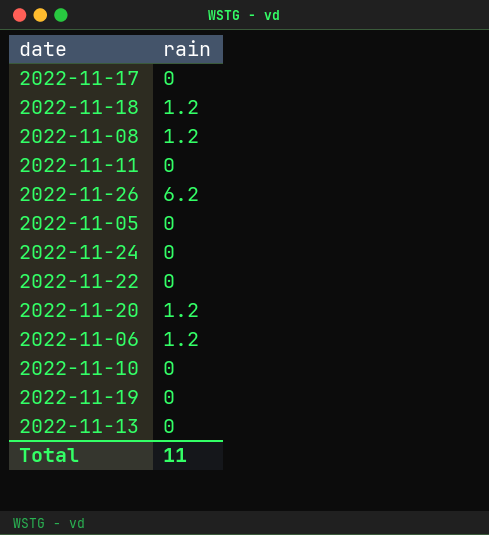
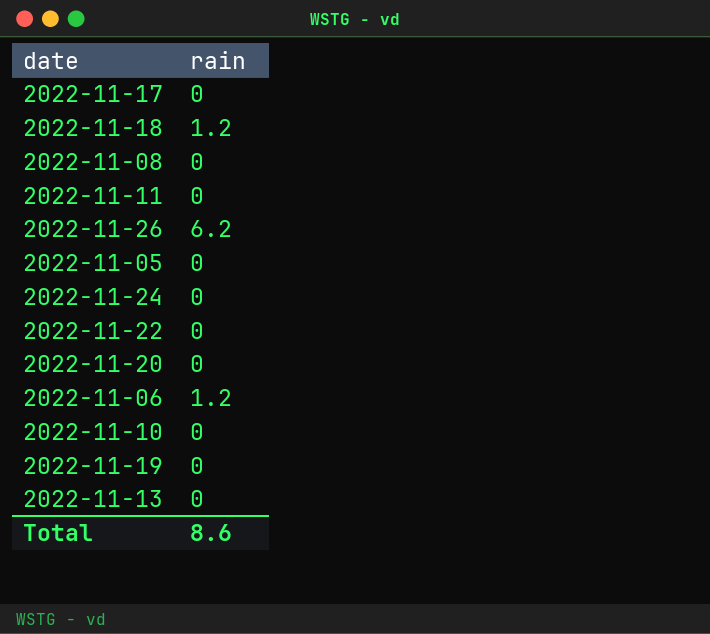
2022-11-08 | rain: 1.2 -> 0
2022-11-20 | rain: 1.2 -> 0
Total | rain: 11 -> 8.6

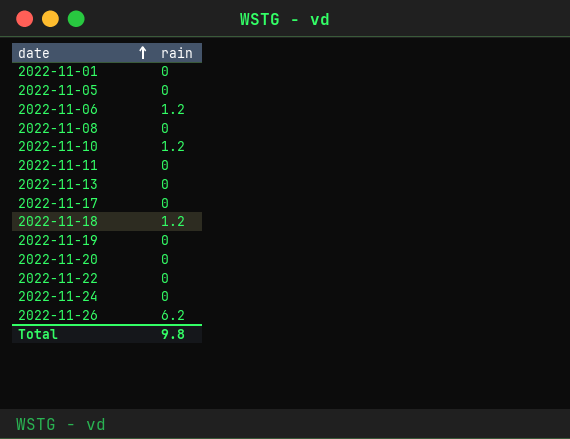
row order: none -> date ascending
row 2022-11-01: none -> 0
2022-11-10 | rain: 0 -> 1.2
Total | rain: 8.6 -> 9.8

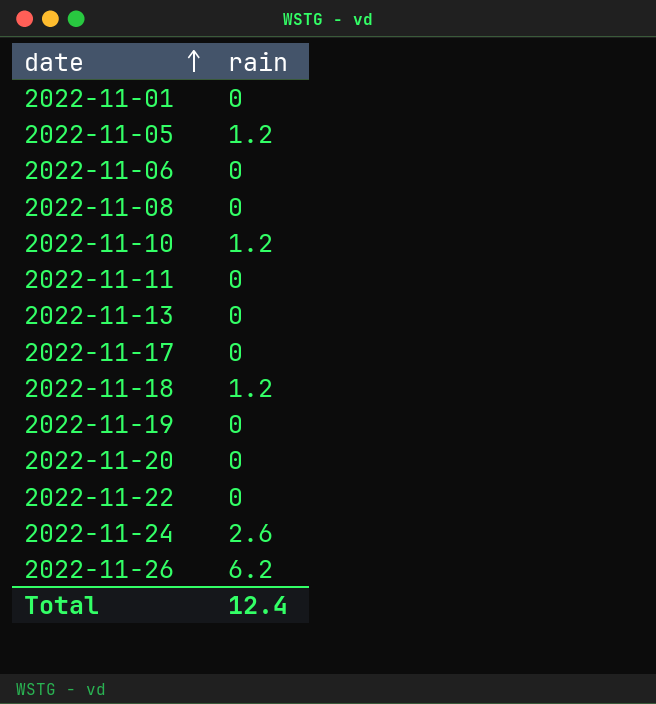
2022-11-05 | rain: 0 -> 1.2
2022-11-06 | rain: 1.2 -> 0
2022-11-24 | rain: 0 -> 2.6
Total | rain: 9.8 -> 12.4

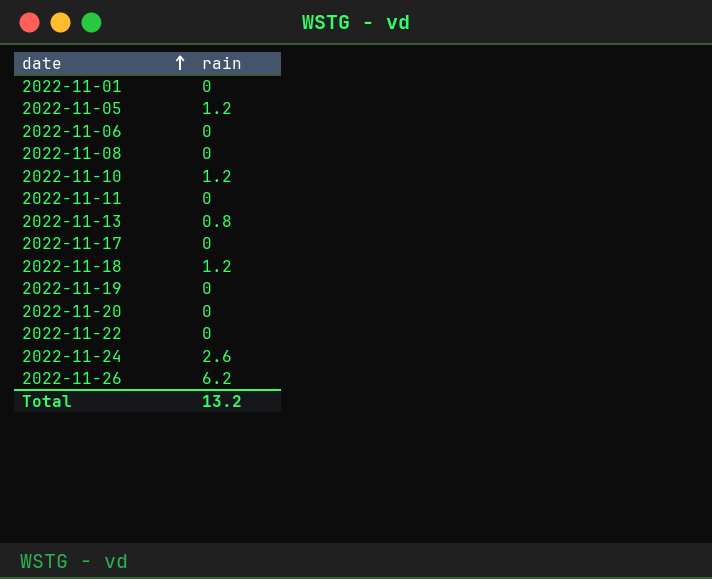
2022-11-13 | rain: 0 -> 0.8
Total | rain: 12.4 -> 13.2

